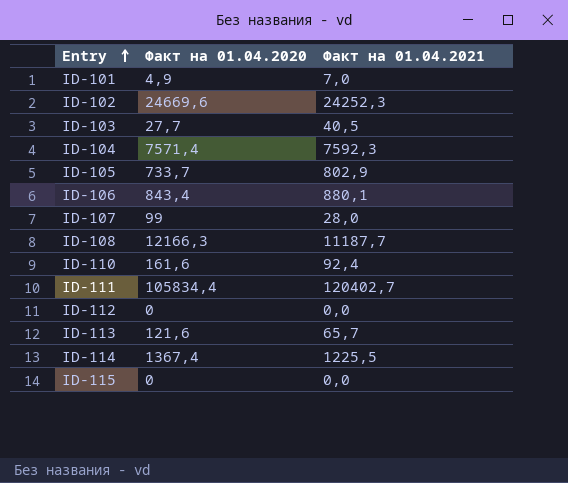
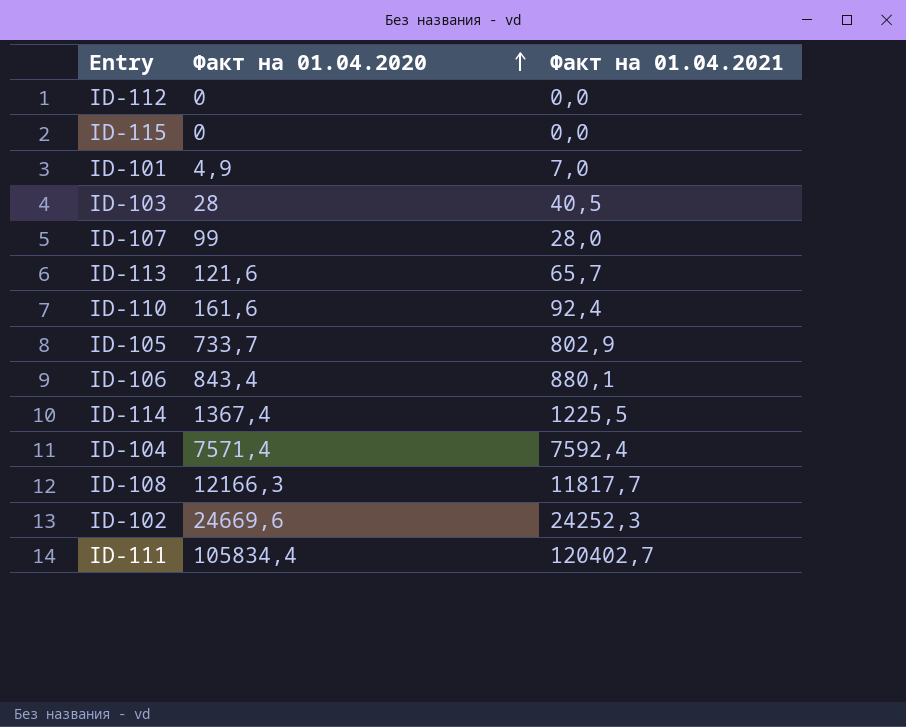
row order: Entry ascending -> Факт на 01.04.2020 ascending
ID-103 | Факт на 01.04.2020: 27,7 -> 28
ID-104 | Факт на 01.04.2021: 7592,3 -> 7592,4
ID-108 | Факт на 01.04.2021: 11187,7 -> 11817,7

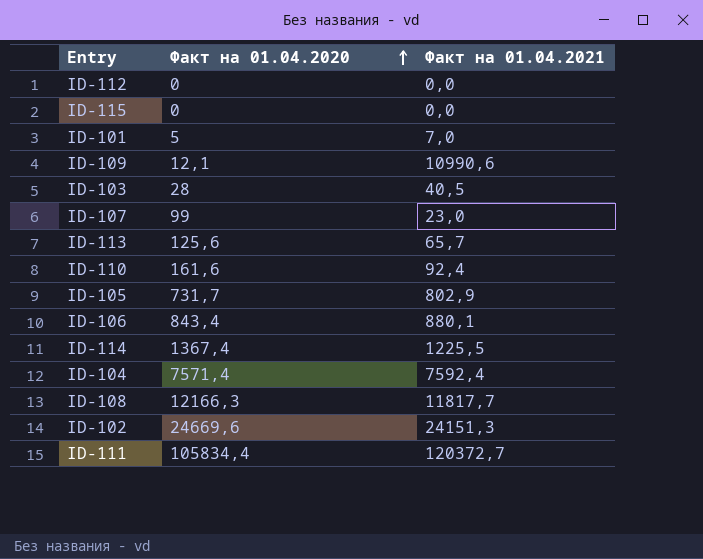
ID-101 | Факт на 01.04.2020: 4,9 -> 5
row ID-109: none -> 12,1 | 10990,6
ID-107 | Факт на 01.04.2021: 28,0 -> 23,0
ID-113 | Факт на 01.04.2020: 121,6 -> 125,6
ID-105 | Факт на 01.04.2020: 733,7 -> 731,7
ID-102 | Факт на 01.04.2021: 24252,3 -> 24151,3
ID-111 | Факт на 01.04.2021: 120402,7 -> 120372,7

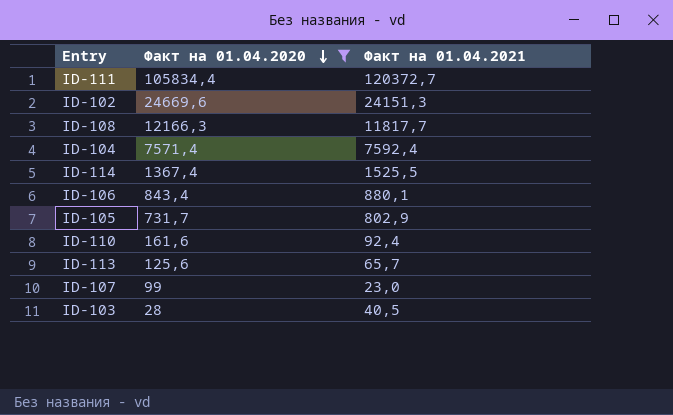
filter: none -> Факт на 01.04.2020 >= 28
row order: Факт на 01.04.2020 ascending -> Факт на 01.04.2020 descending
ID-114 | Факт на 01.04.2021: 1225,5 -> 1525,5

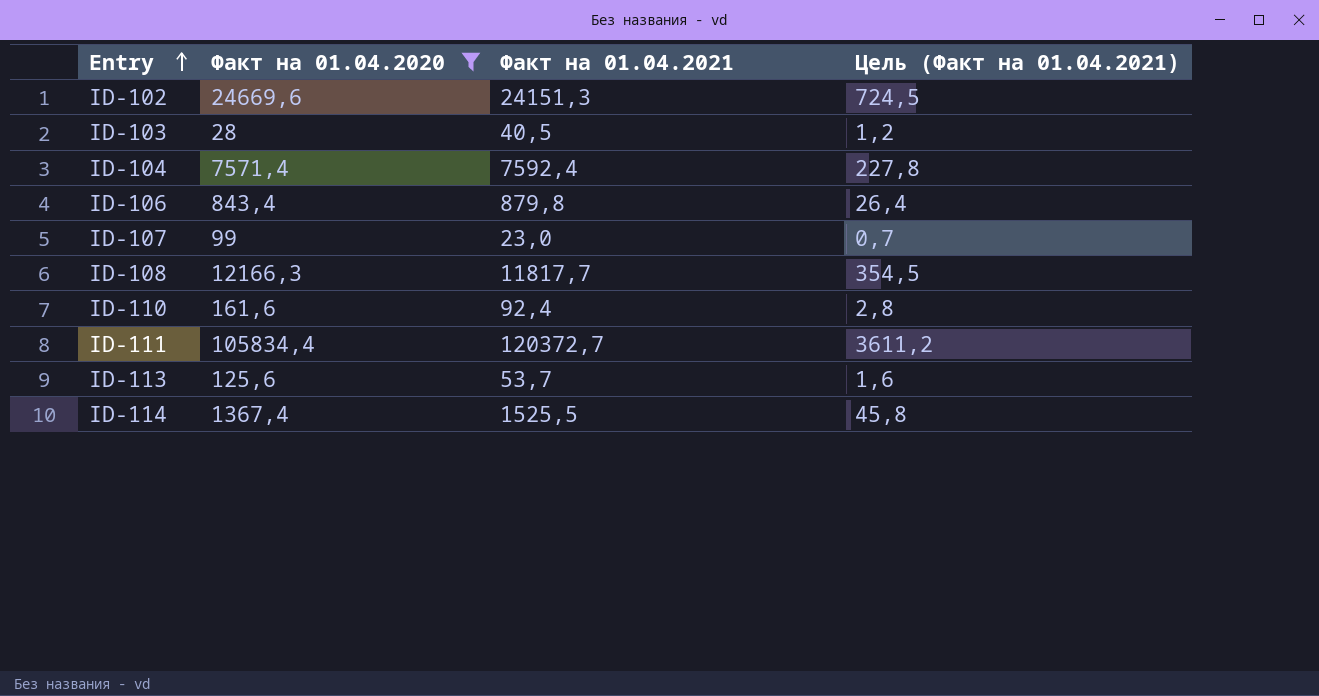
row order: Факт на 01.04.2020 descending -> Entry ascending
column Цель (Факт на 01.04.2021) | formula: none -> [Факт на 01.04.2021] * 0,03
row ID-105: 731,7 | 802,9 -> none
ID-106 | Факт на 01.04.2021: 880,1 -> 879,8
ID-113 | Факт на 01.04.2021: 65,7 -> 53,7

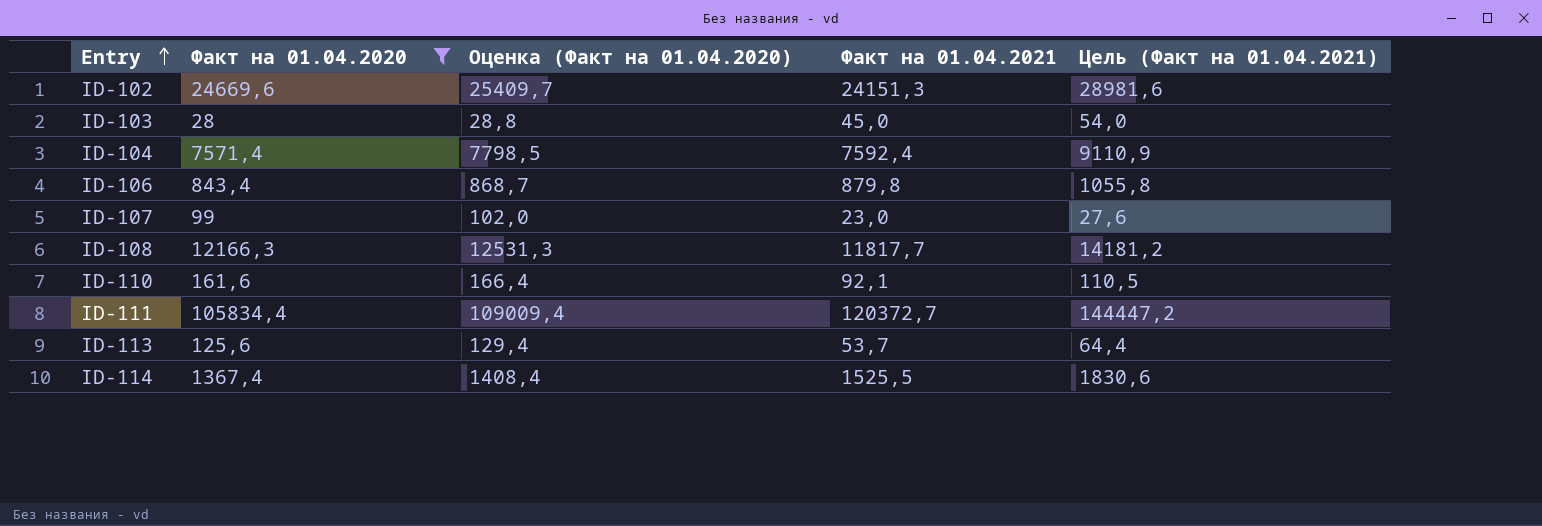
column Оценка (Факт на 01.04.2020) | formula: none -> [Факт на 01.04.2020] * 1,03
column Цель (Факт на 01.04.2021) | formula: [Факт на 01.04.2021] * 0,03 -> [Факт на 01.04.2021] * 1,2
ID-103 | Факт на 01.04.2021: 40,5 -> 45,0
ID-110 | Факт на 01.04.2021: 92,4 -> 92,1

